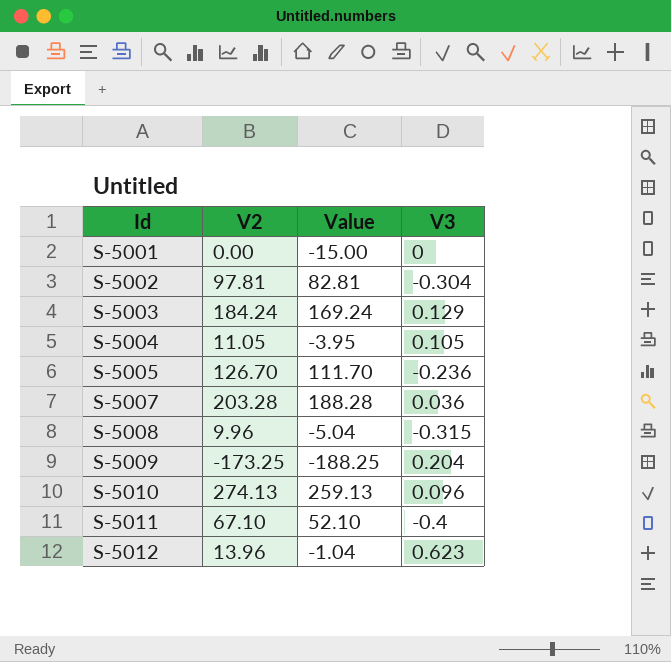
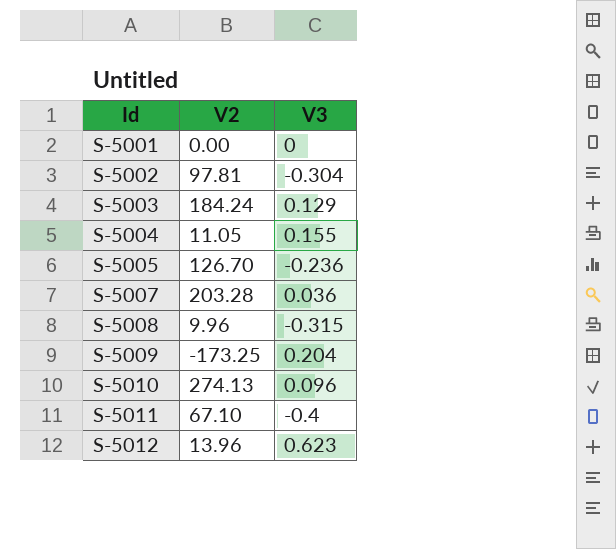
column Value | formula: [V2] - 15 -> none
S-5004 | V3: 0.105 -> 0.155

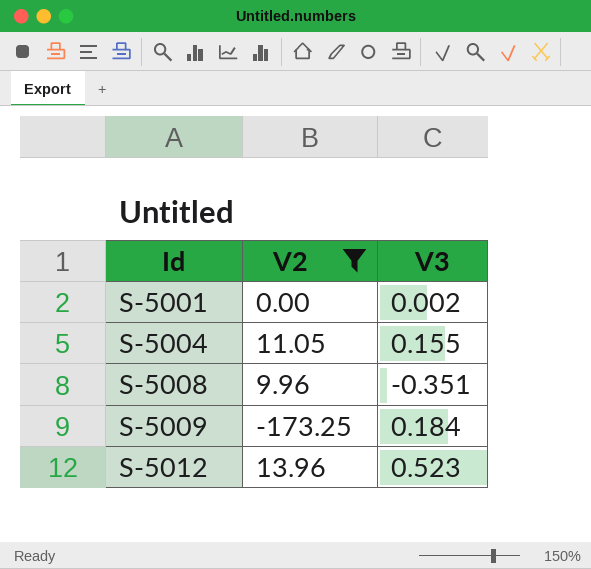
filter: none -> V2 <= 13.96
S-5001 | V3: 0 -> 0.002
S-5008 | V3: -0.315 -> -0.351
S-5009 | V3: 0.204 -> 0.184
S-5012 | V3: 0.623 -> 0.523

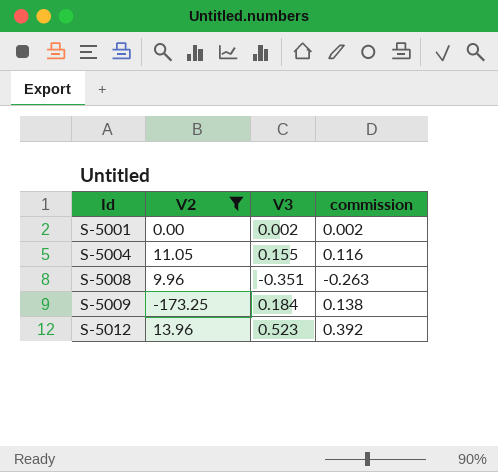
column commission | formula: none -> [V3] * 0.75

